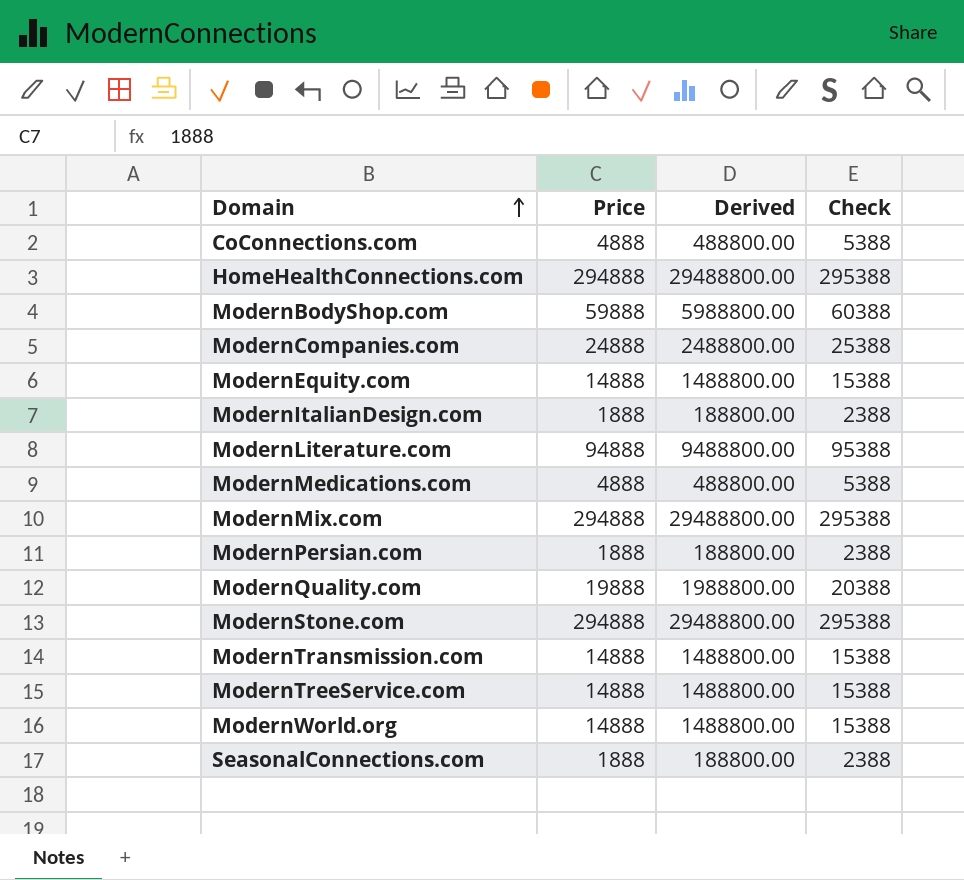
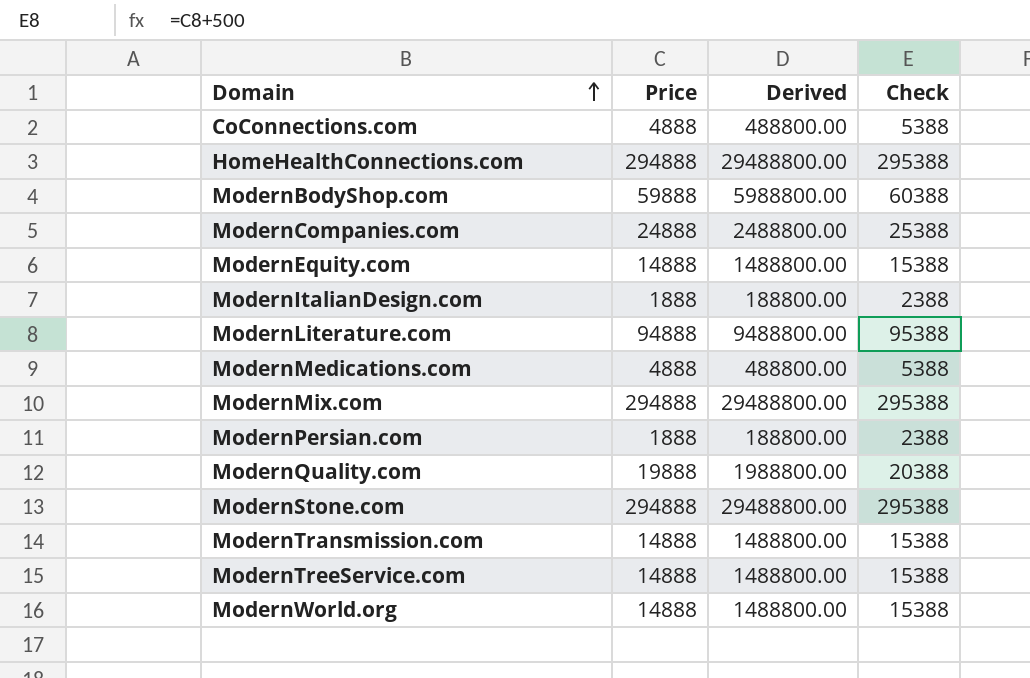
row SeasonalConnections.com: 1888 | 188800.00 | 2388 -> none

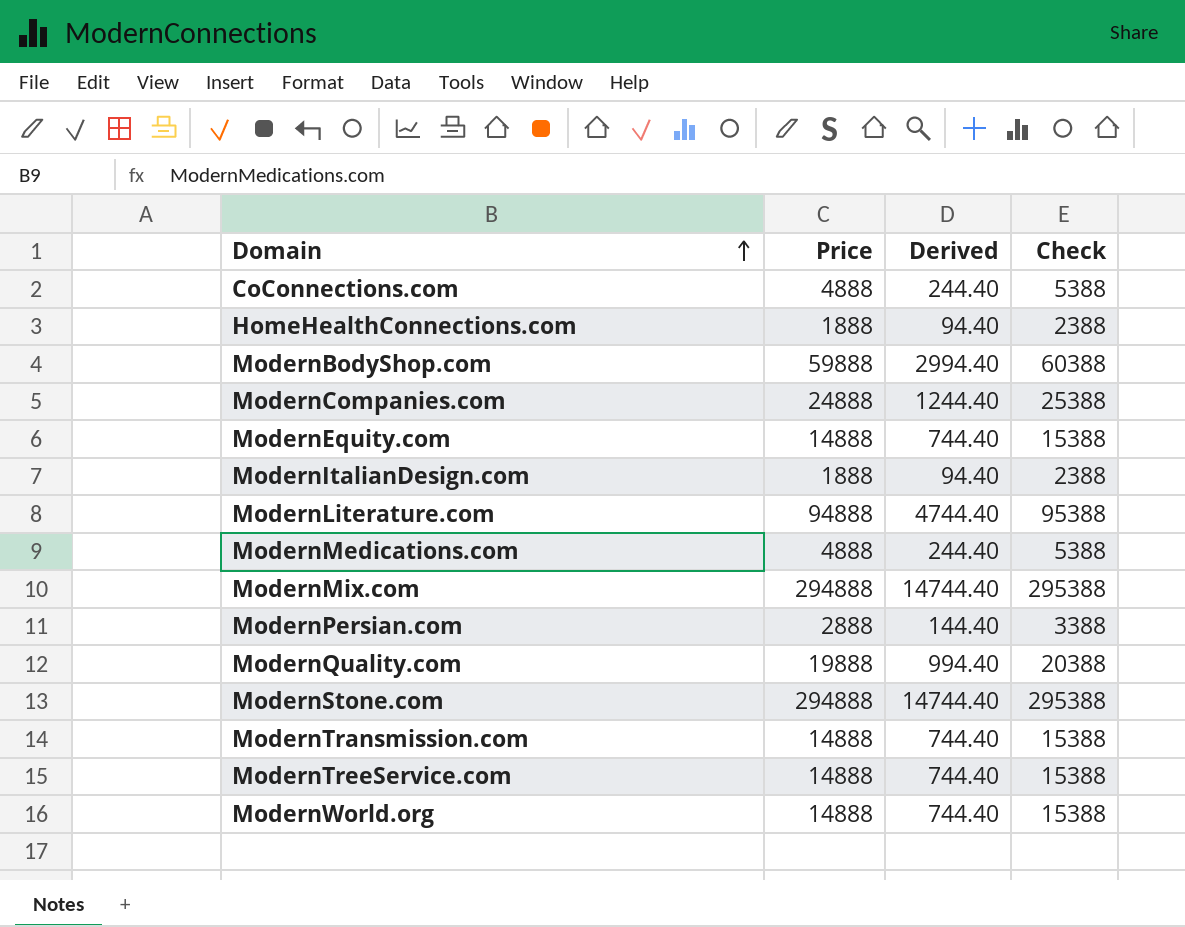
column Derived | formula: [Price] * 100 -> [Price] * 0.05
HomeHealthConnections.com | Price: 294888 -> 1888
HomeHealthConnections.com | Check: 295388 -> 2388
ModernPersian.com | Price: 1888 -> 2888
ModernPersian.com | Check: 2388 -> 3388

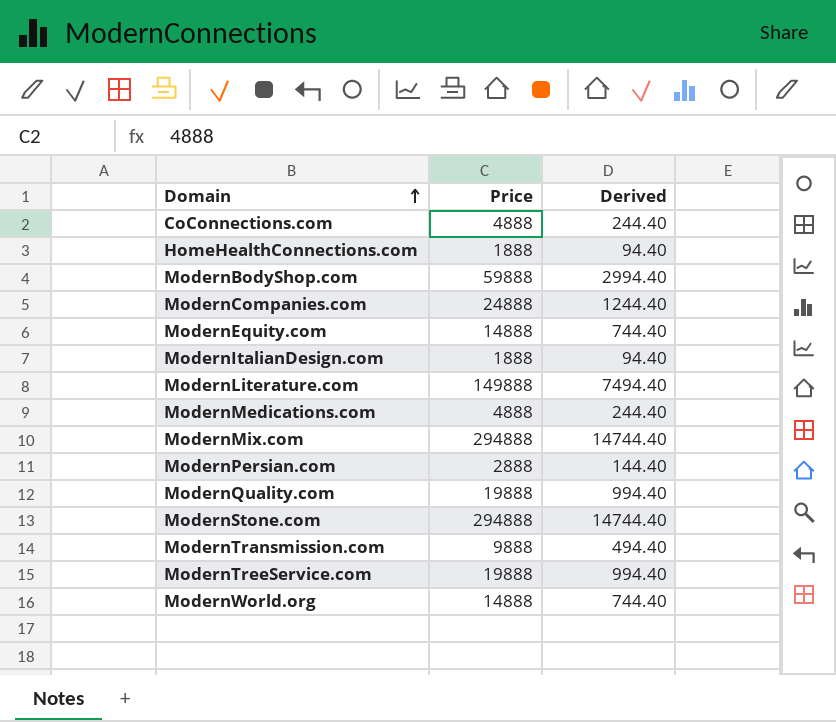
column Check | formula: [Price] + 500 -> none
ModernLiterature.com | Price: 94888 -> 149888
ModernLiterature.com | Derived: 4744.40 -> 7494.40
ModernTransmission.com | Price: 14888 -> 9888
ModernTransmission.com | Derived: 744.40 -> 494.40
ModernTreeService.com | Price: 14888 -> 19888
ModernTreeService.com | Derived: 744.40 -> 994.40

